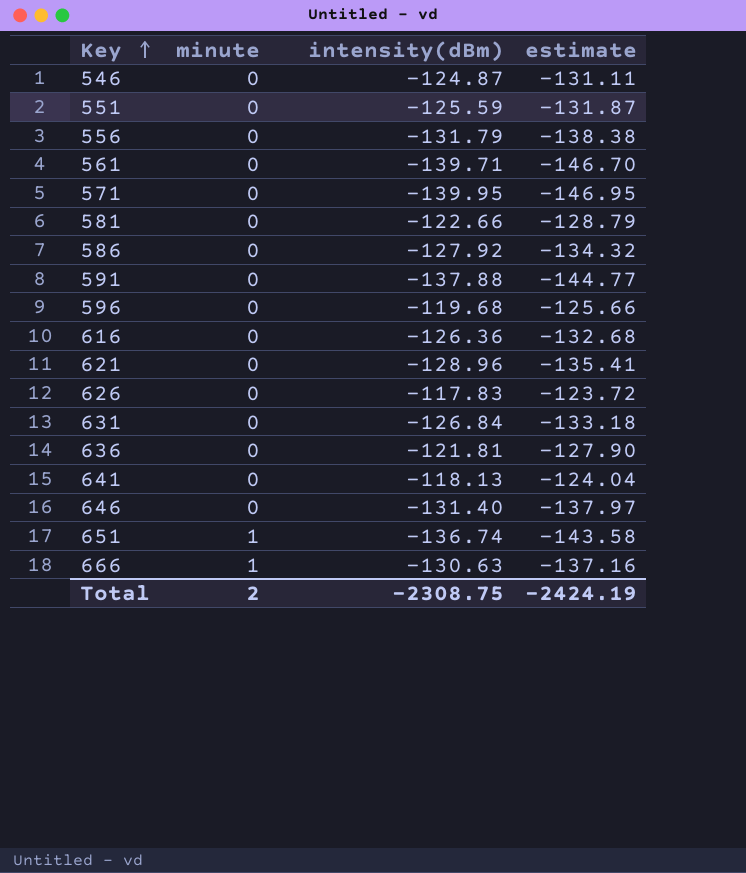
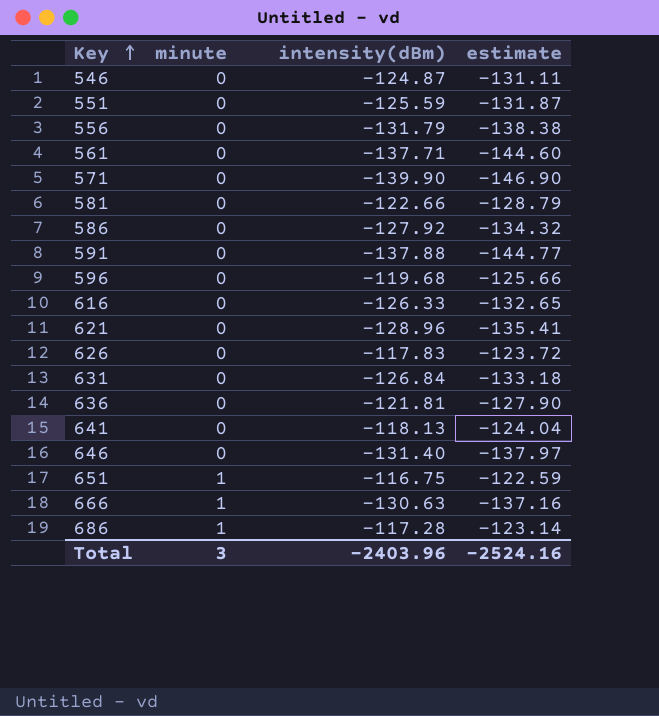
561 | intensity(dBm): -139.71 -> -137.71
561 | estimate: -146.70 -> -144.60
571 | intensity(dBm): -139.95 -> -139.90
571 | estimate: -146.95 -> -146.90
616 | intensity(dBm): -126.36 -> -126.33
616 | estimate: -132.68 -> -132.65
651 | intensity(dBm): -136.74 -> -116.75
651 | estimate: -143.58 -> -122.59
row 686: none -> 1 | -117.28 | -123.14
Total | minute: 2 -> 3
Total | intensity(dBm): -2308.75 -> -2403.96
Total | estimate: -2424.19 -> -2524.16

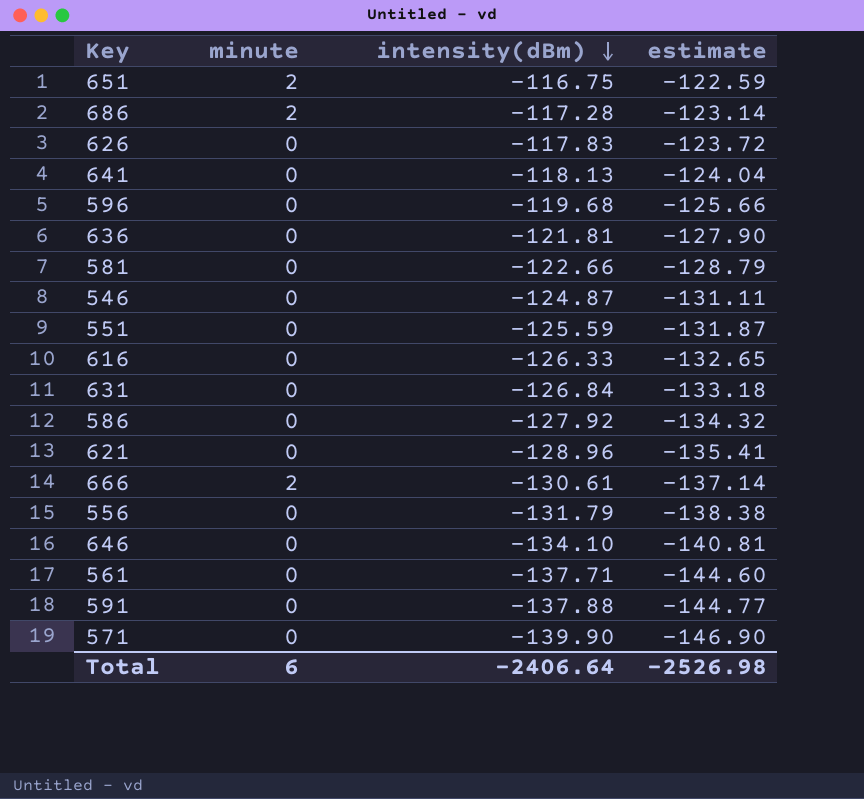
row order: Key ascending -> intensity(dBm) descending
651 | minute: 1 -> 2
686 | minute: 1 -> 2
666 | minute: 1 -> 2
666 | intensity(dBm): -130.63 -> -130.61
666 | estimate: -137.16 -> -137.14
646 | intensity(dBm): -131.40 -> -134.10
646 | estimate: -137.97 -> -140.81
Total | minute: 3 -> 6
Total | intensity(dBm): -2403.96 -> -2406.64
Total | estimate: -2524.16 -> -2526.98

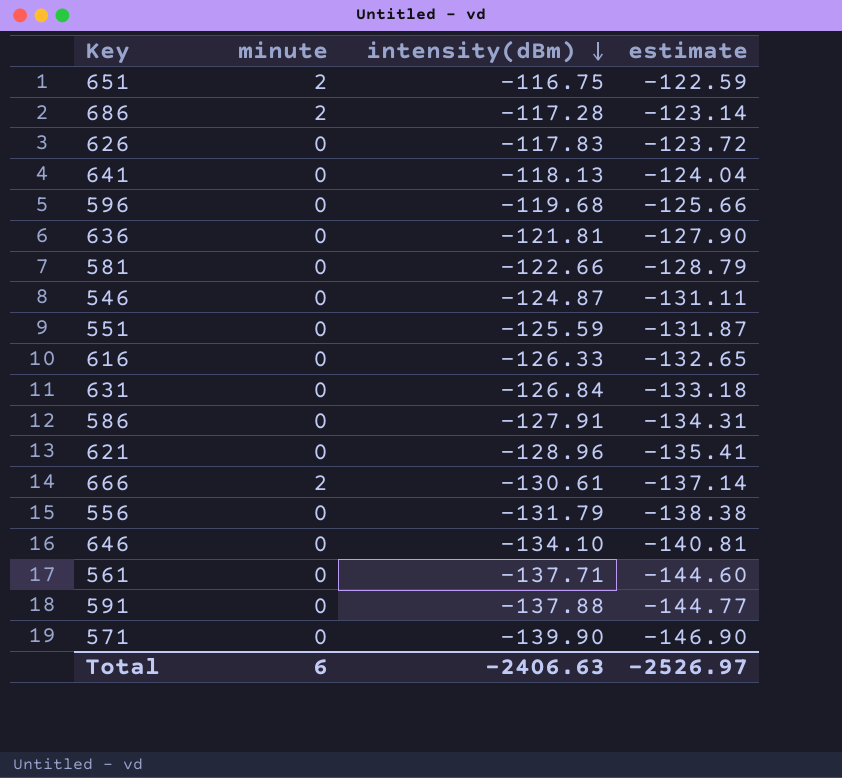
586 | intensity(dBm): -127.92 -> -127.91
586 | estimate: -134.32 -> -134.31
Total | intensity(dBm): -2406.64 -> -2406.63
Total | estimate: -2526.98 -> -2526.97

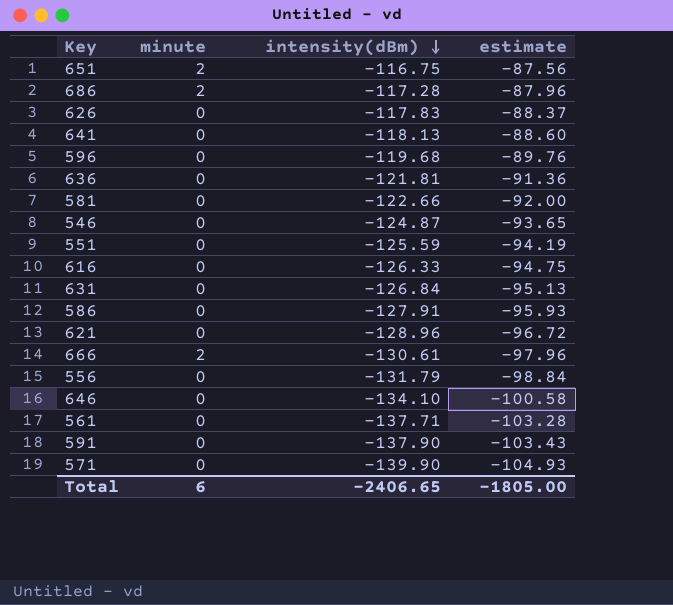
column estimate | formula: [intensity(dBm)] * 1.05 -> [intensity(dBm)] * 0.75
591 | intensity(dBm): -137.88 -> -137.90
Total | intensity(dBm): -2406.63 -> -2406.65
Total | estimate: -2526.97 -> -1805.00

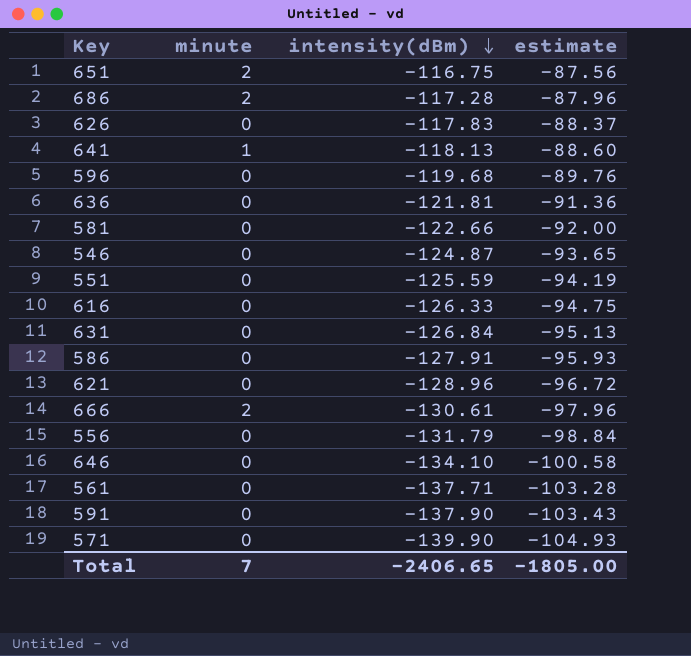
641 | minute: 0 -> 1
Total | minute: 6 -> 7

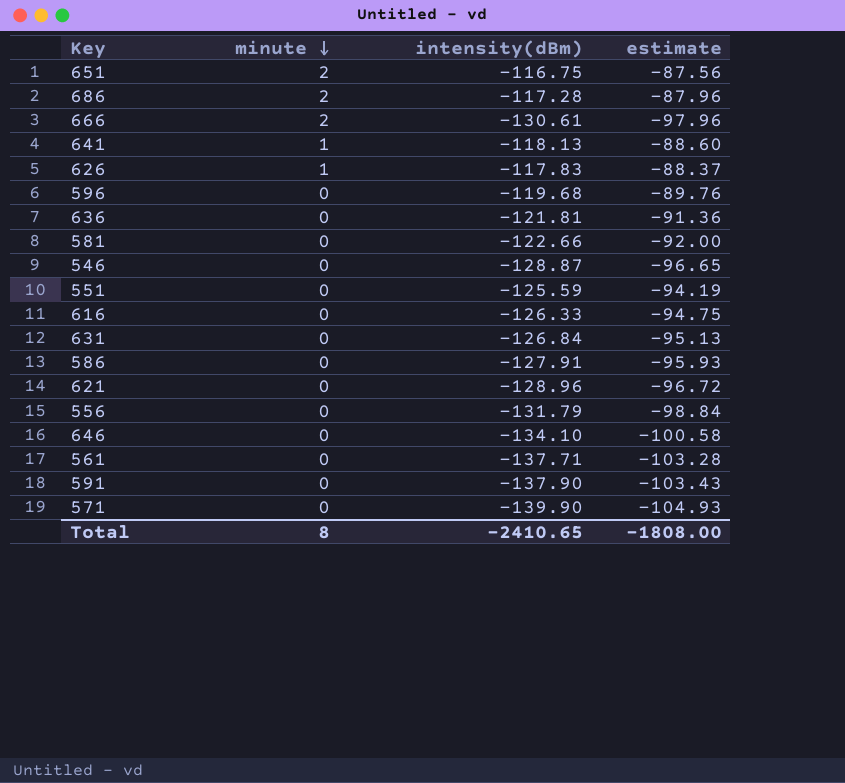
row order: intensity(dBm) descending -> minute descending
626 | minute: 0 -> 1
546 | intensity(dBm): -124.87 -> -128.87
546 | estimate: -93.65 -> -96.65
Total | minute: 7 -> 8
Total | intensity(dBm): -2406.65 -> -2410.65
Total | estimate: -1805.00 -> -1808.00

